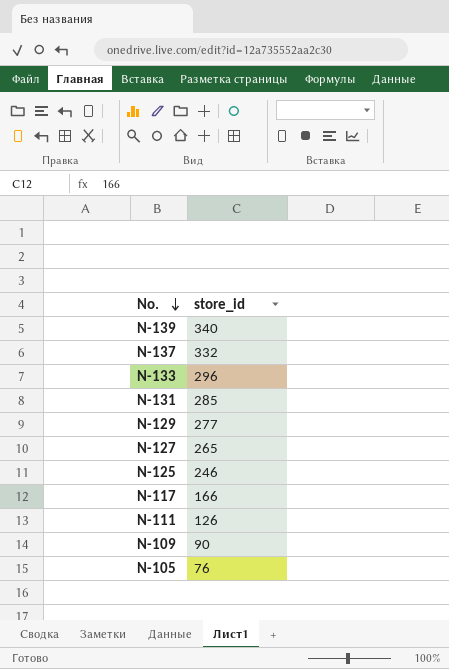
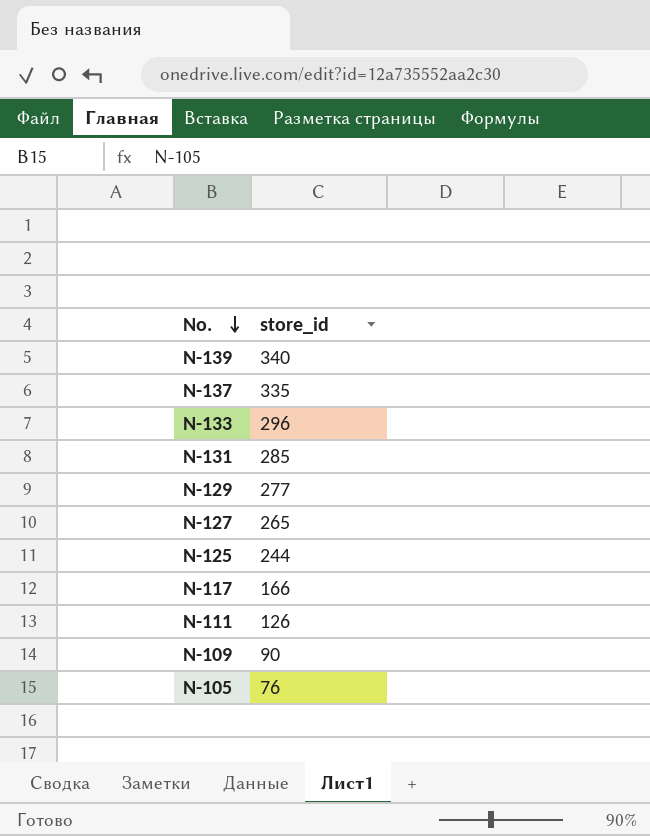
N-137 | store_id: 332 -> 335
N-125 | store_id: 246 -> 244

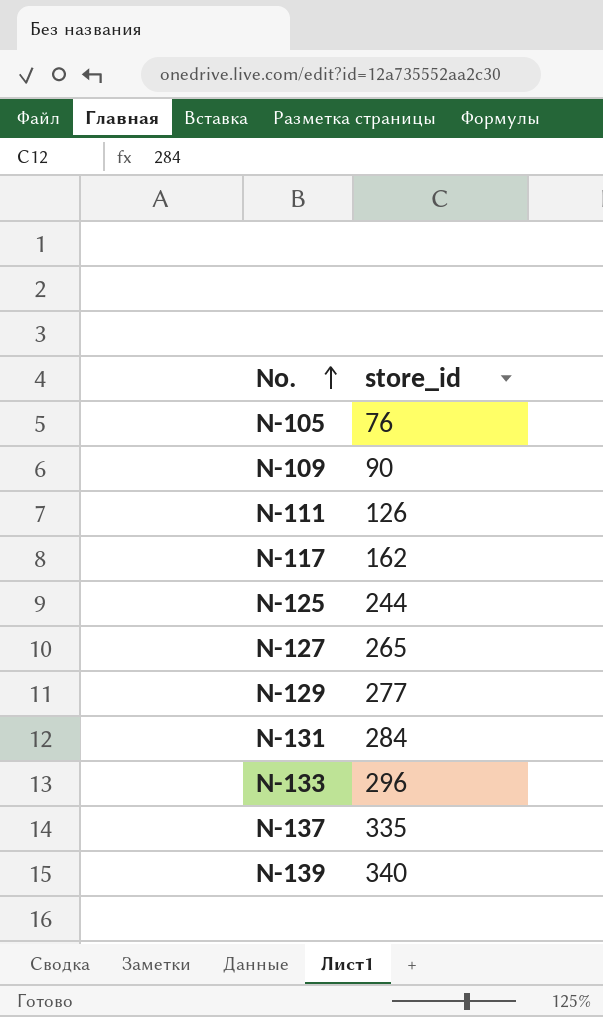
row order: No. descending -> No. ascending
N-117 | store_id: 166 -> 162
N-131 | store_id: 285 -> 284

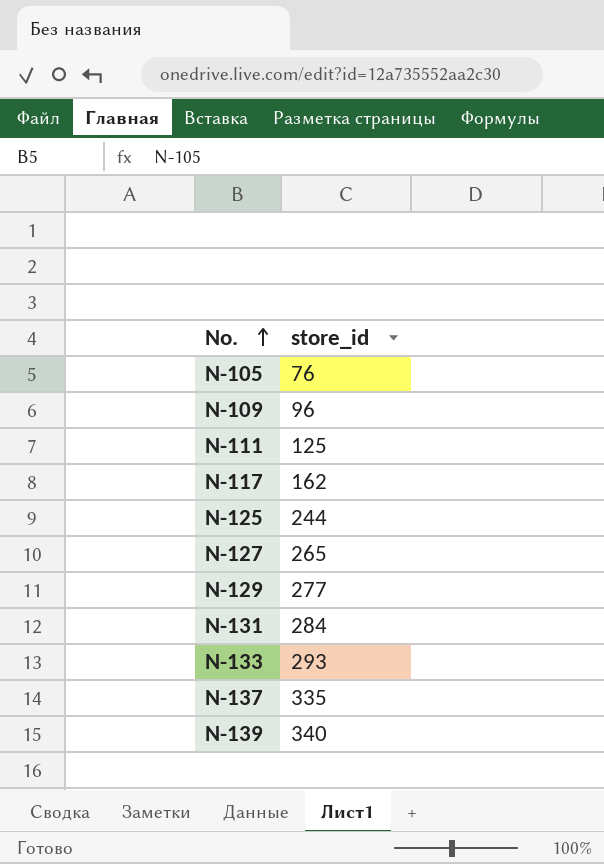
N-109 | store_id: 90 -> 96
N-111 | store_id: 126 -> 125
N-133 | store_id: 296 -> 293

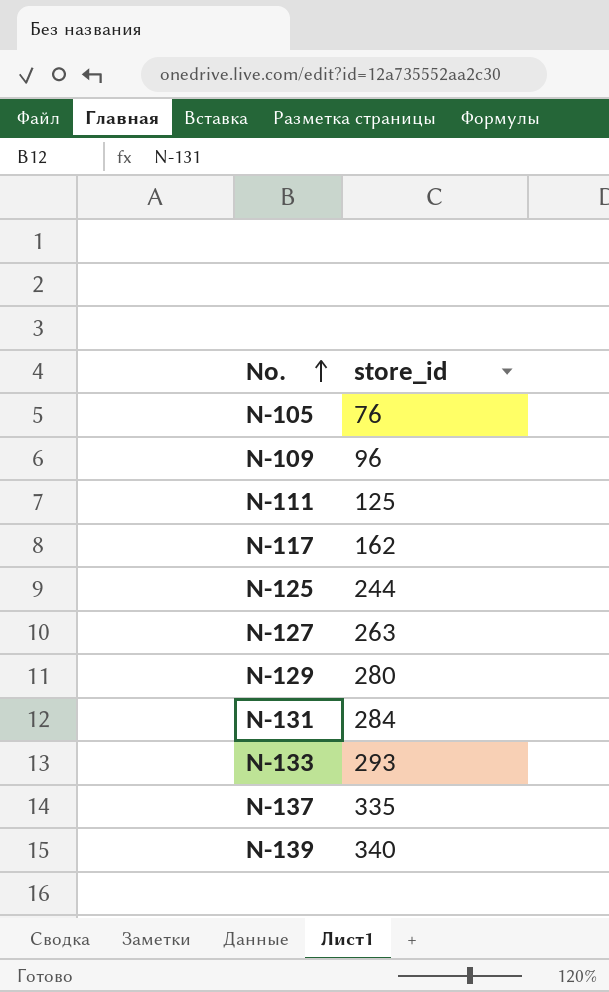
N-127 | store_id: 265 -> 263
N-129 | store_id: 277 -> 280

